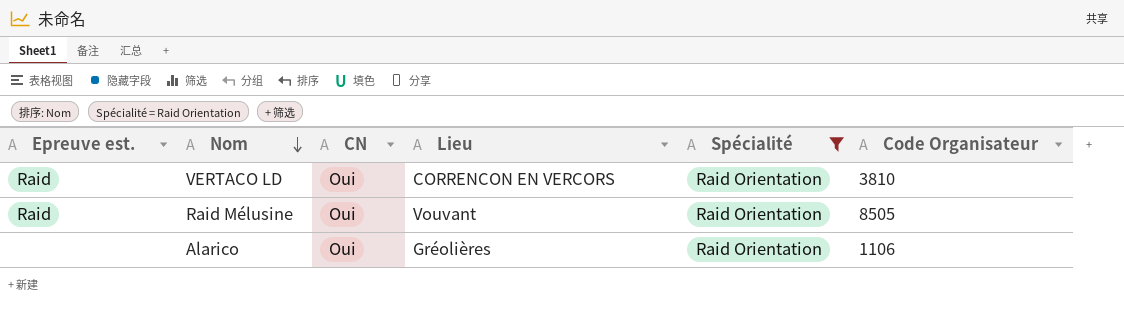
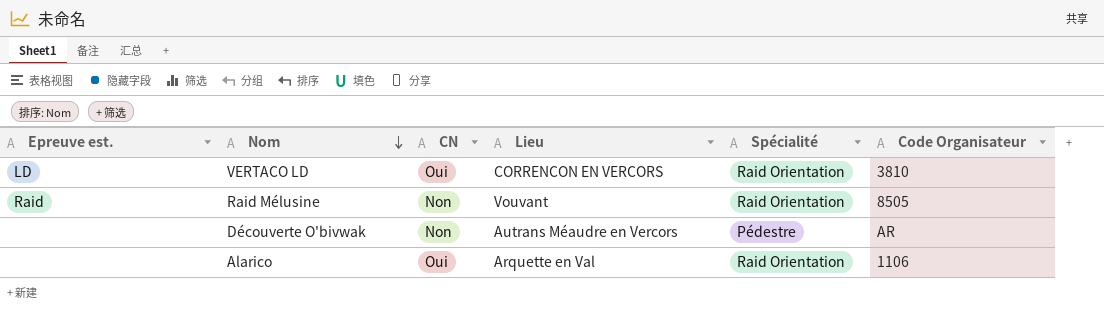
filter: Spécialité = Raid Orientation -> none
VERTACO LD | Epreuve est.: Raid -> LD
Raid Mélusine | CN: Oui -> Non
Alarico | Lieu: Gréolières -> Arquette en Val

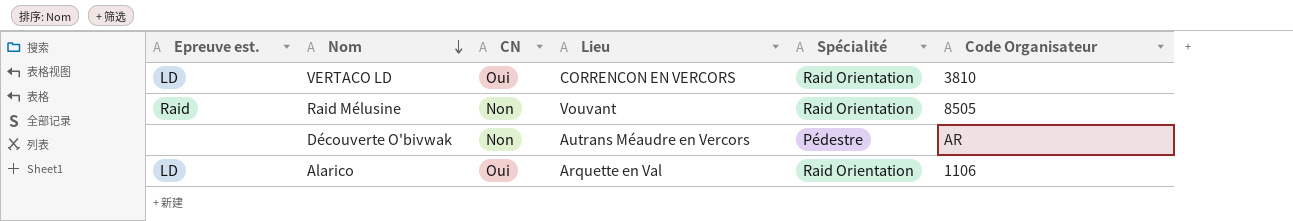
Alarico | Epreuve est.: none -> LD

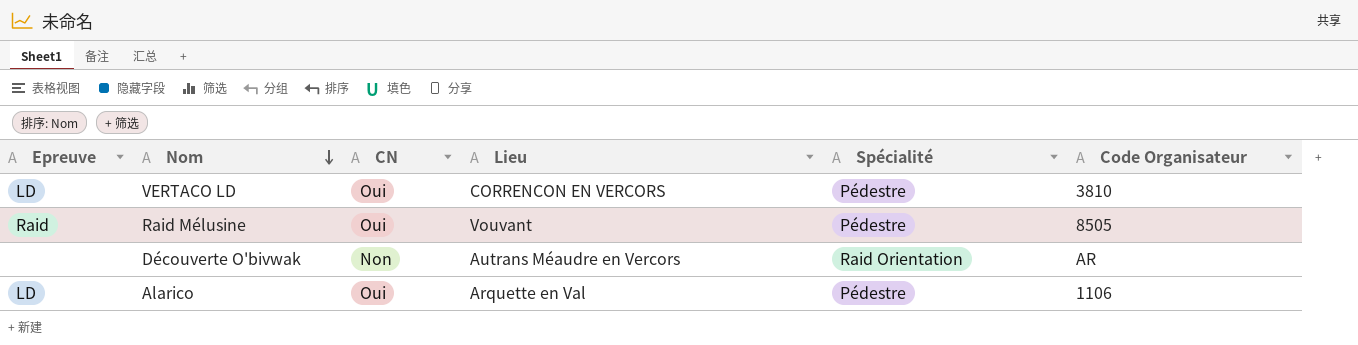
column name: Epreuve est. -> Epreuve
VERTACO LD | Spécialité: Raid Orientation -> Pédestre
Raid Mélusine | CN: Non -> Oui
Raid Mélusine | Spécialité: Raid Orientation -> Pédestre
Découverte O'bivwak | Spécialité: Pédestre -> Raid Orientation
Alarico | Spécialité: Raid Orientation -> Pédestre

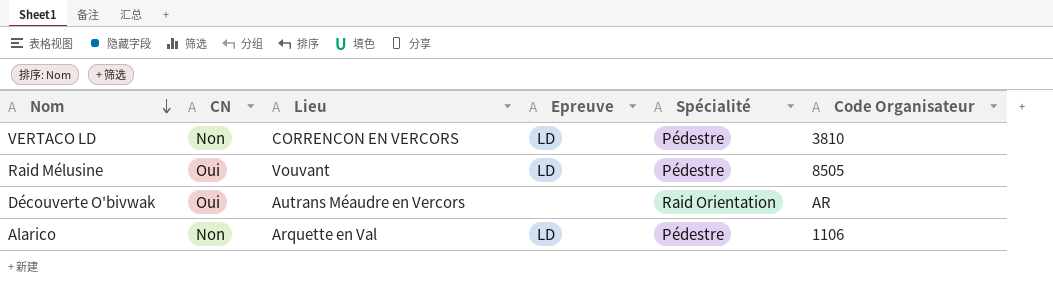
column Epreuve | position: 1 -> 4
VERTACO LD | CN: Oui -> Non
Raid Mélusine | Epreuve: Raid -> LD
Découverte O'bivwak | CN: Non -> Oui
Alarico | CN: Oui -> Non

